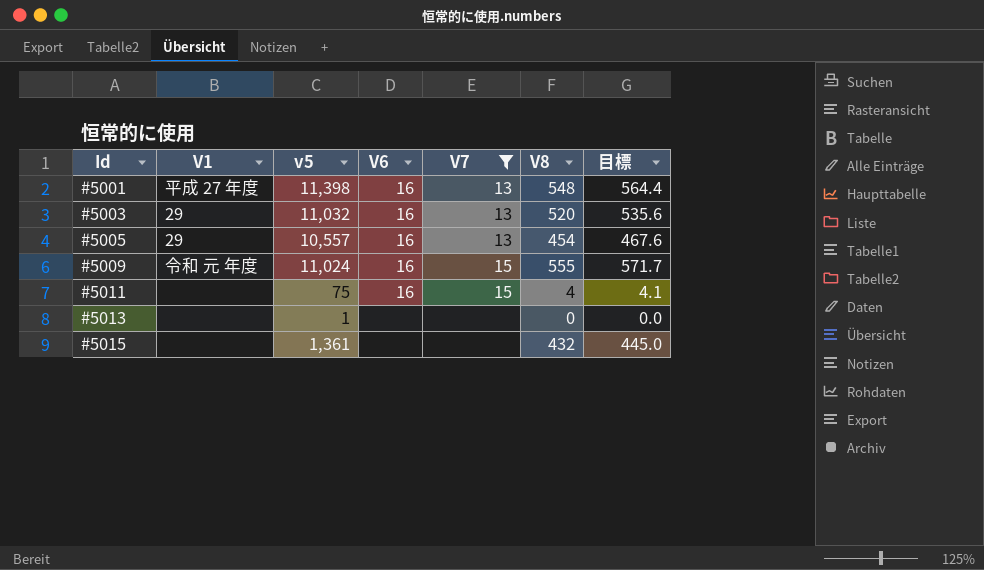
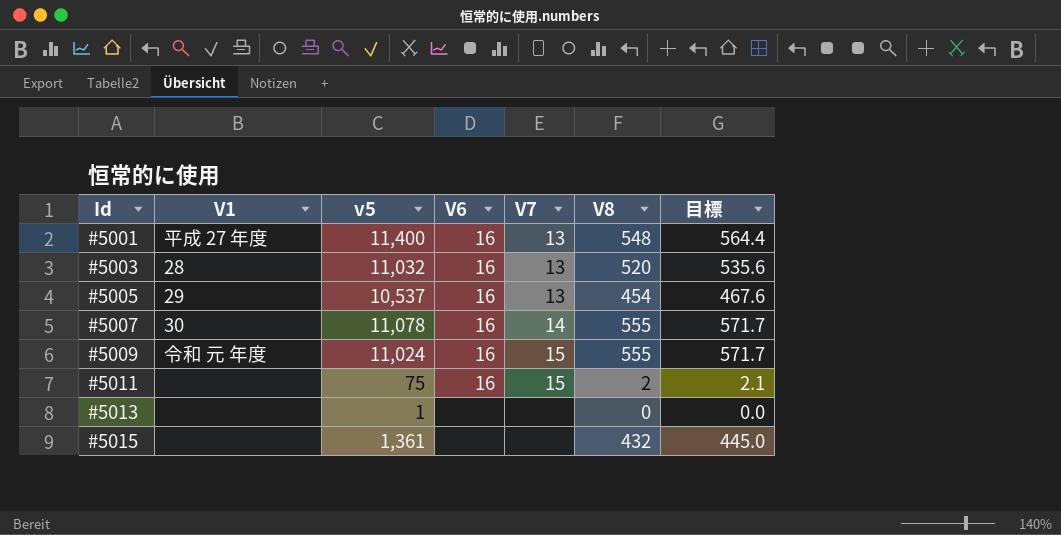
filter: V7 != 14 -> none
#5001 | v5: 11,398 -> 11,400
#5003 | V1: 29 -> 28
#5005 | v5: 10,557 -> 10,537
#5011 | V8: 4 -> 2
#5011 | 目標: 4.1 -> 2.1

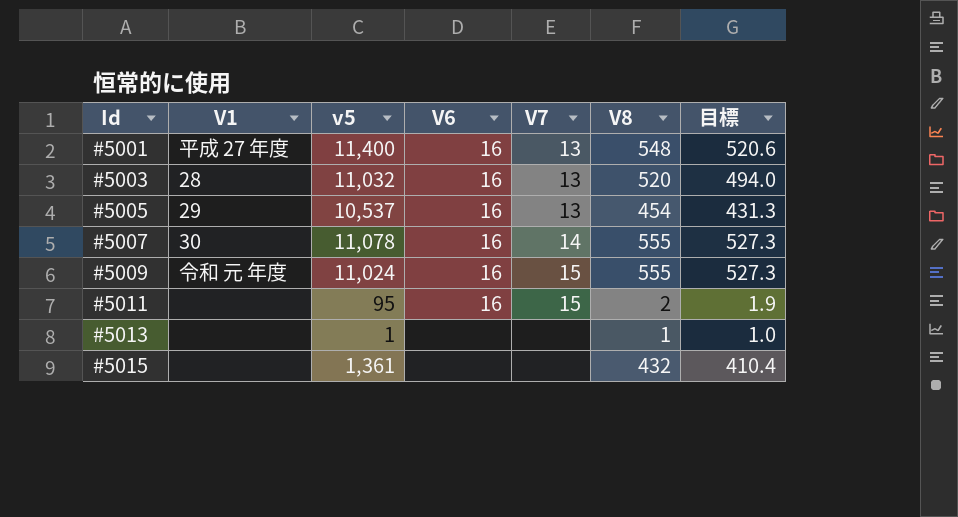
column 目標 | formula: [V8] * 1.03 -> [V8] * 0.95
#5011 | v5: 75 -> 95
#5013 | V8: 0 -> 1

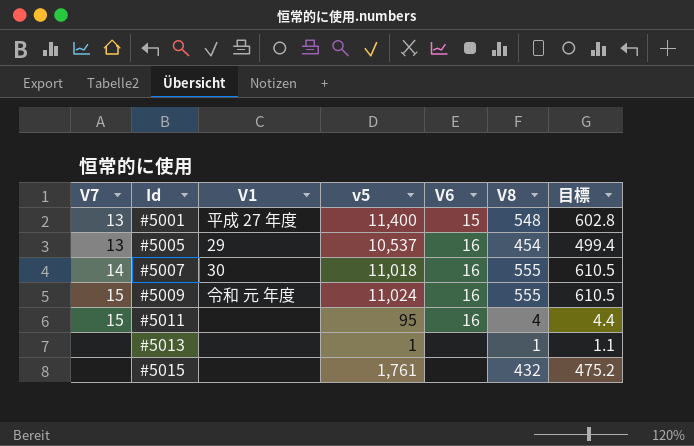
column V7 | position: 5 -> 1
column 目標 | formula: [V8] * 0.95 -> [V8] * 1.1
row #5003: 28 | 11,032 | 16 | 13 | 520 | 494.0 -> none
#5001 | V6: 16 -> 15
#5007 | v5: 11,078 -> 11,018
#5011 | V8: 2 -> 4
#5015 | v5: 1,361 -> 1,761

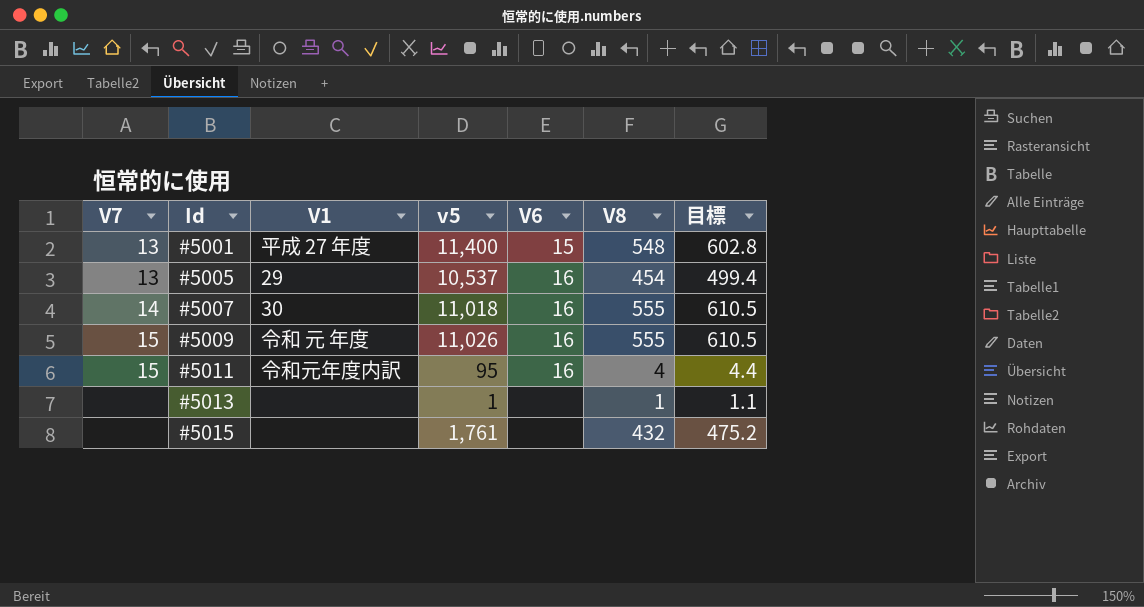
#5009 | v5: 11,024 -> 11,026
#5011 | V1: none -> 令和元年度内訳

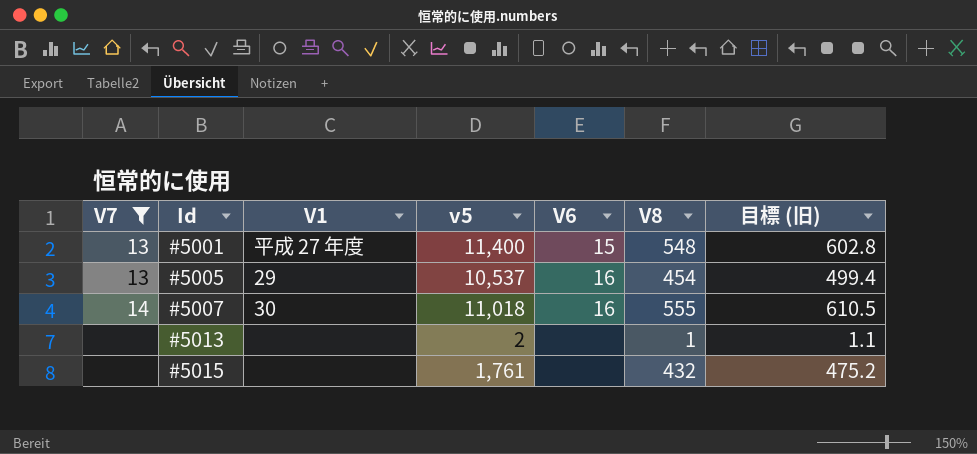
filter: none -> V7 != 15
column name: 目標 -> 目標 (旧)
#5013 | v5: 1 -> 2

